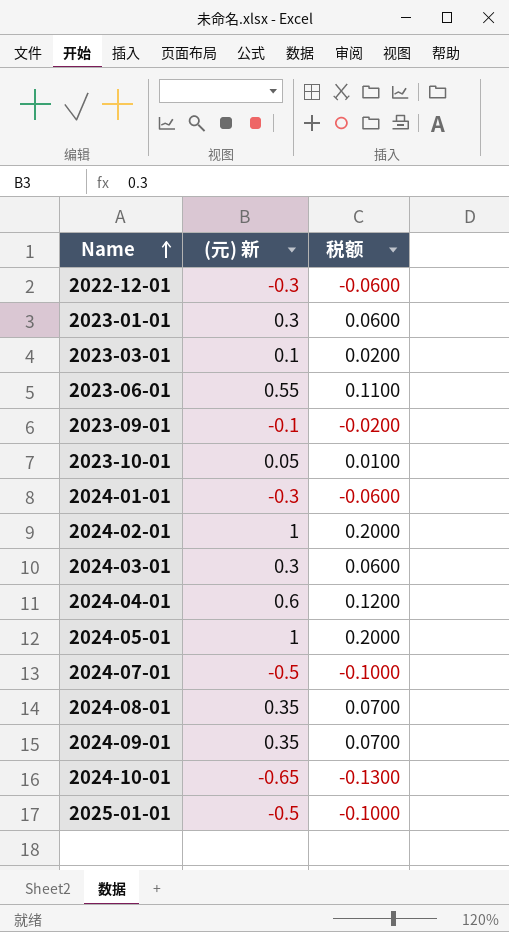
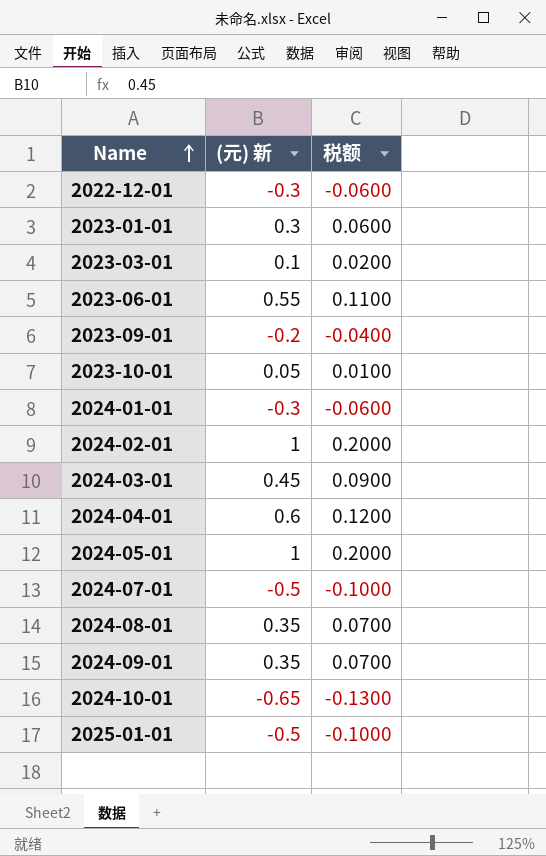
2023-09-01 | (元) 新: -0.1 -> -0.2
2023-09-01 | 税额: -0.0200 -> -0.0400
2024-03-01 | (元) 新: 0.3 -> 0.45
2024-03-01 | 税额: 0.0600 -> 0.0900

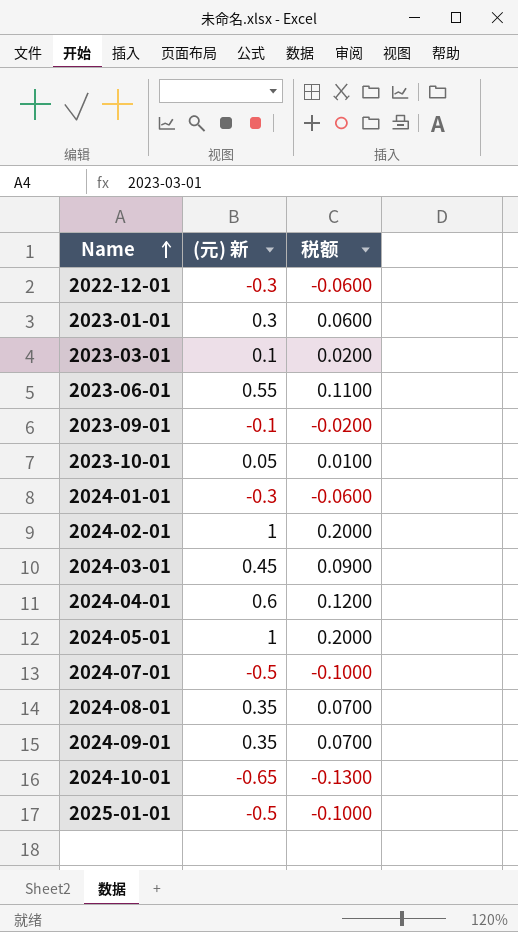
2023-09-01 | (元) 新: -0.2 -> -0.1
2023-09-01 | 税额: -0.0400 -> -0.0200

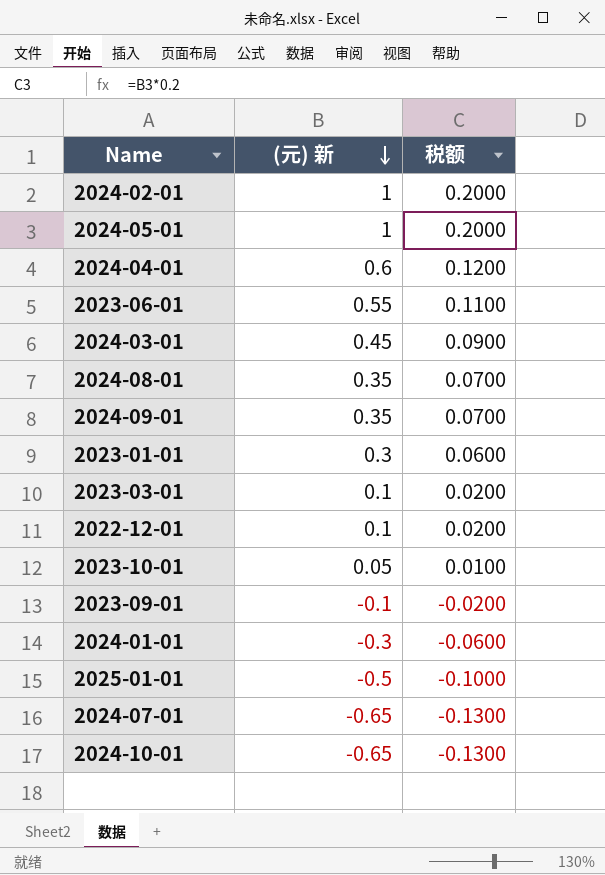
row order: Name ascending -> (元) 新 descending
2022-12-01 | (元) 新: -0.3 -> 0.1
2022-12-01 | 税额: -0.0600 -> 0.0200
2024-07-01 | (元) 新: -0.5 -> -0.65
2024-07-01 | 税额: -0.1000 -> -0.1300

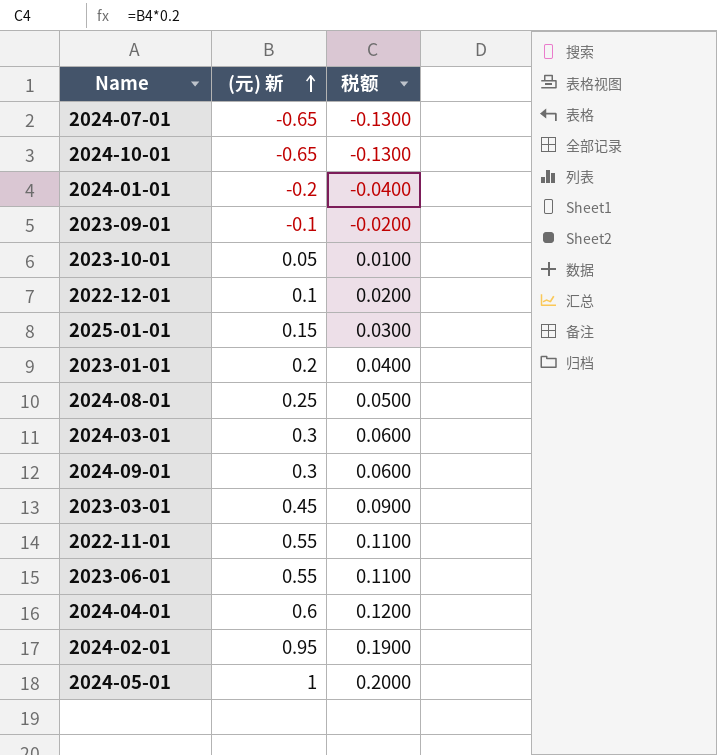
row order: (元) 新 descending -> (元) 新 ascending
2024-01-01 | (元) 新: -0.3 -> -0.2
2024-01-01 | 税额: -0.0600 -> -0.0400
2025-01-01 | (元) 新: -0.5 -> 0.15
2025-01-01 | 税额: -0.1000 -> 0.0300
2023-01-01 | (元) 新: 0.3 -> 0.2
2023-01-01 | 税额: 0.0600 -> 0.0400
2024-08-01 | (元) 新: 0.35 -> 0.25
2024-08-01 | 税额: 0.0700 -> 0.0500
2024-03-01 | (元) 新: 0.45 -> 0.3
2024-03-01 | 税额: 0.0900 -> 0.0600
2024-09-01 | (元) 新: 0.35 -> 0.3
2024-09-01 | 税额: 0.0700 -> 0.0600
2023-03-01 | (元) 新: 0.1 -> 0.45
2023-03-01 | 税额: 0.0200 -> 0.0900
row 2022-11-01: none -> 0.55 | 0.1100
2024-02-01 | (元) 新: 1 -> 0.95
2024-02-01 | 税额: 0.2000 -> 0.1900

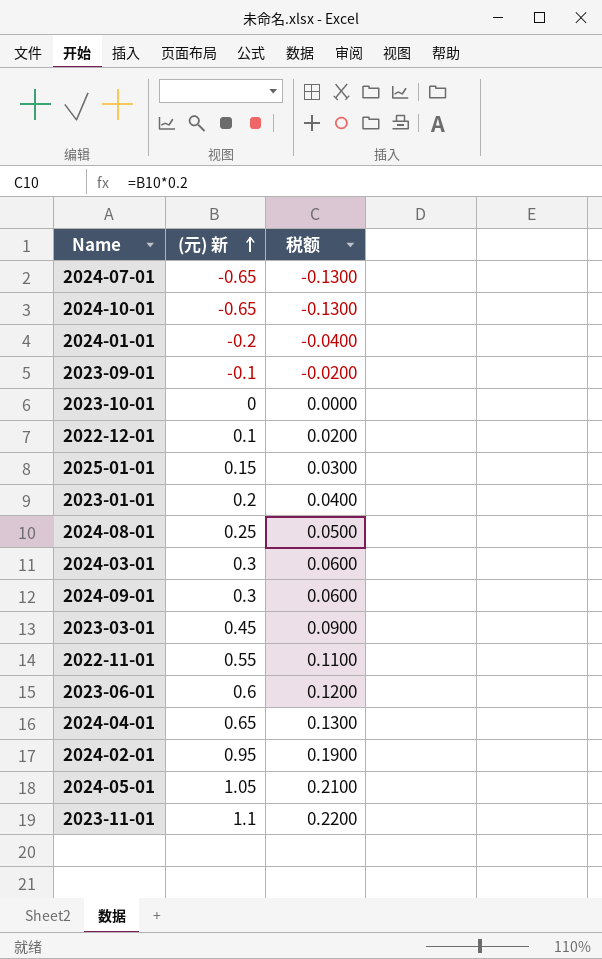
2023-10-01 | (元) 新: 0.05 -> 0
2023-10-01 | 税额: 0.0100 -> 0.0000
2023-06-01 | (元) 新: 0.55 -> 0.6
2023-06-01 | 税额: 0.1100 -> 0.1200
2024-04-01 | (元) 新: 0.6 -> 0.65
2024-04-01 | 税额: 0.1200 -> 0.1300
2024-05-01 | (元) 新: 1 -> 1.05
2024-05-01 | 税额: 0.2000 -> 0.2100
row 2023-11-01: none -> 1.1 | 0.2200

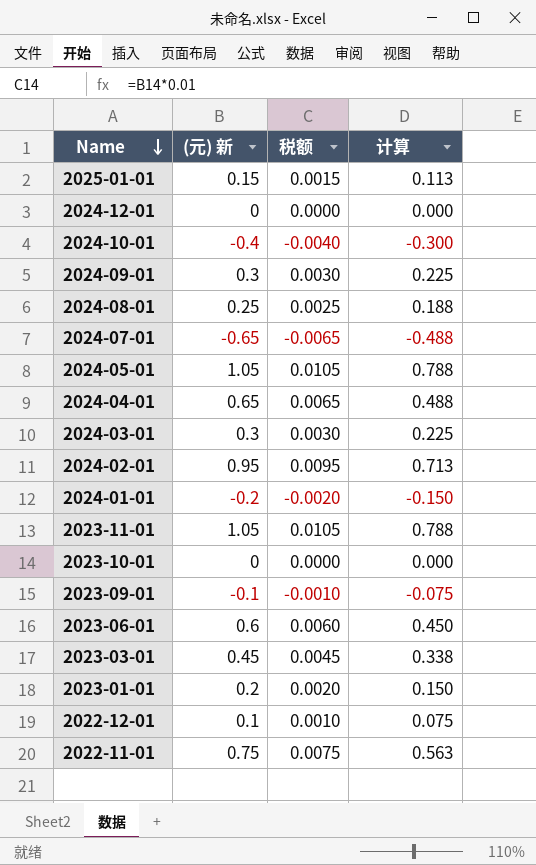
row order: (元) 新 ascending -> Name descending
column 税额 | formula: [(元) 新] * 0.2 -> [(元) 新] * 0.01
column 计算 | formula: none -> [(元) 新] * 0.75
row 2024-12-01: none -> 0 | 0.0000 | 0.000
2024-10-01 | (元) 新: -0.65 -> -0.4
2023-11-01 | (元) 新: 1.1 -> 1.05
2022-11-01 | (元) 新: 0.55 -> 0.75

